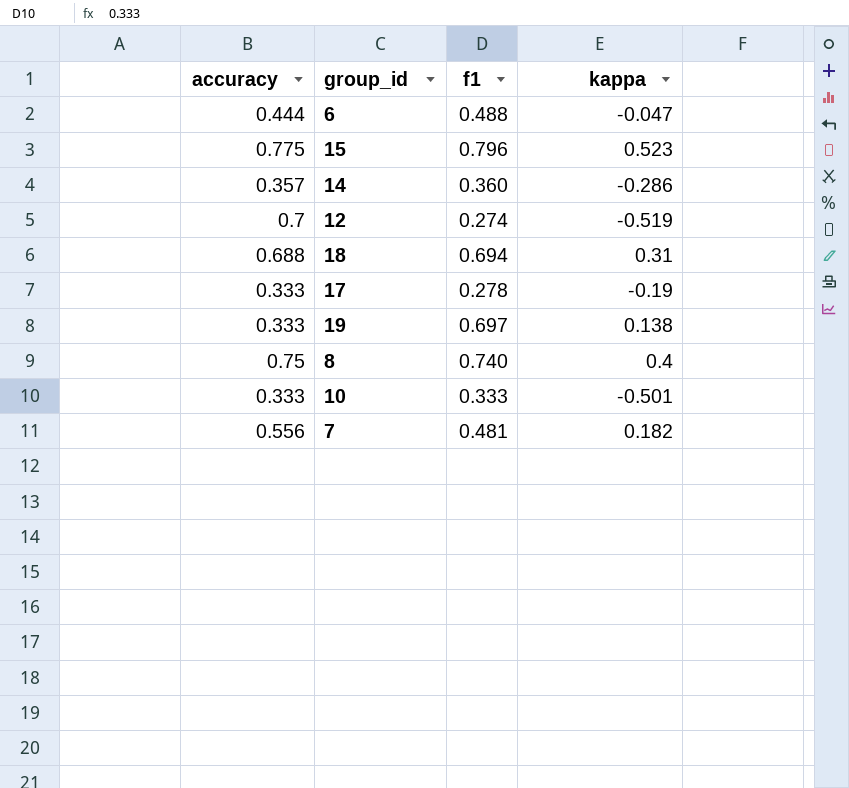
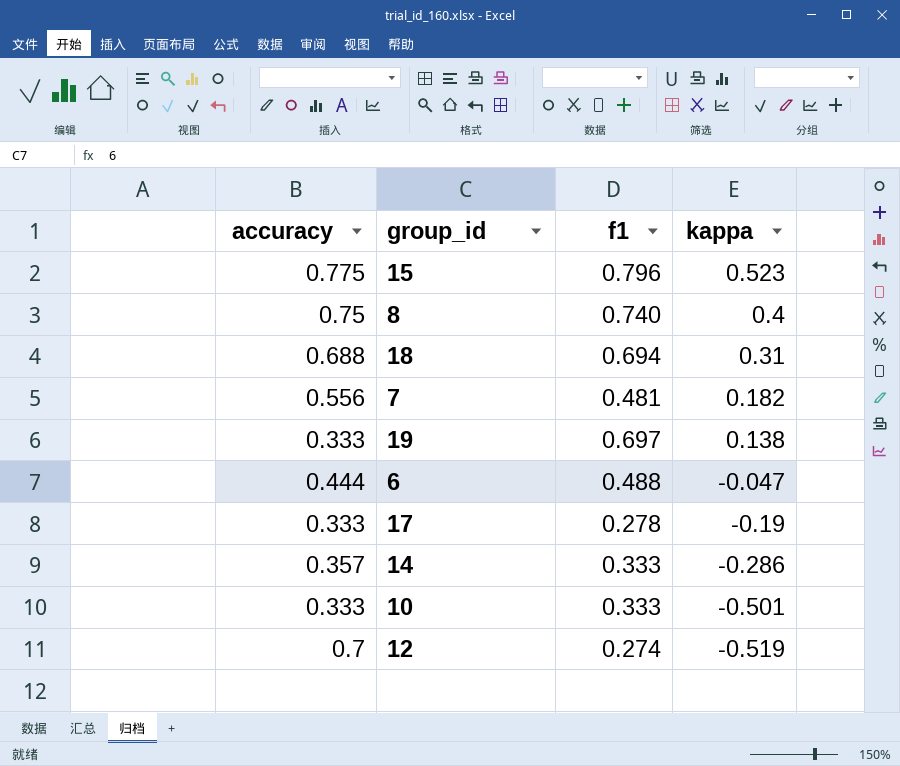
row order: none -> kappa descending
14 | f1: 0.360 -> 0.333

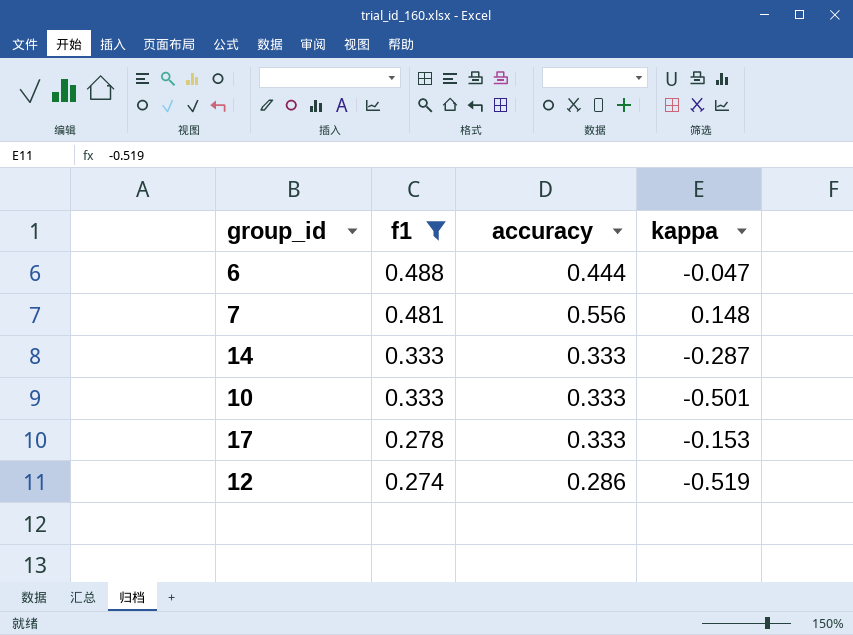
filter: none -> f1 <= 0.488
row order: kappa descending -> f1 descending
column accuracy | position: 1 -> 3
7 | kappa: 0.182 -> 0.148
14 | accuracy: 0.357 -> 0.333
14 | kappa: -0.286 -> -0.287
17 | kappa: -0.19 -> -0.153
12 | accuracy: 0.7 -> 0.286

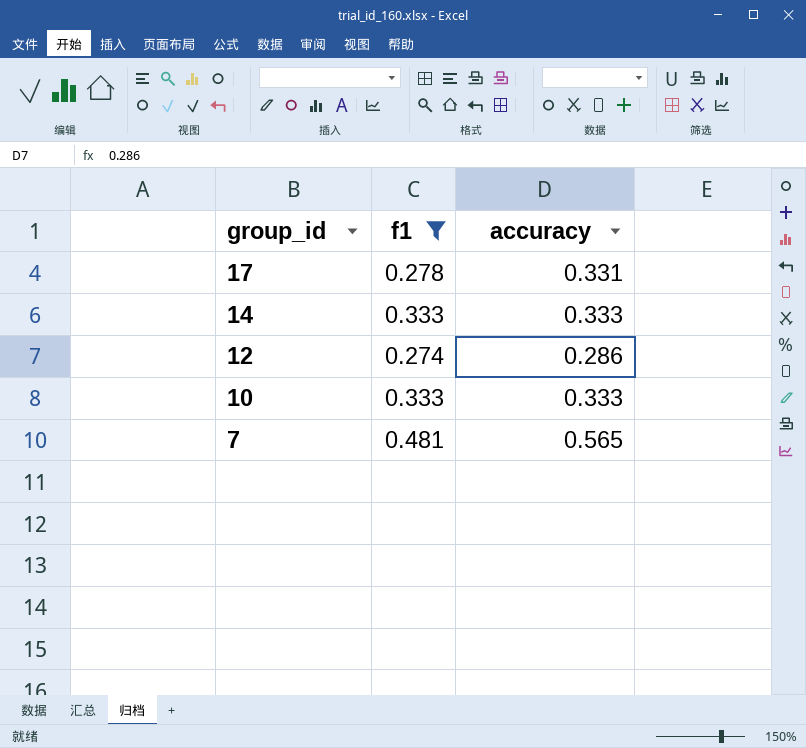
row order: f1 descending -> group_id descending
column kappa | position: 4 -> none
row 6: 0.488 | 0.444 | -0.047 -> none
17 | accuracy: 0.333 -> 0.331
7 | accuracy: 0.556 -> 0.565

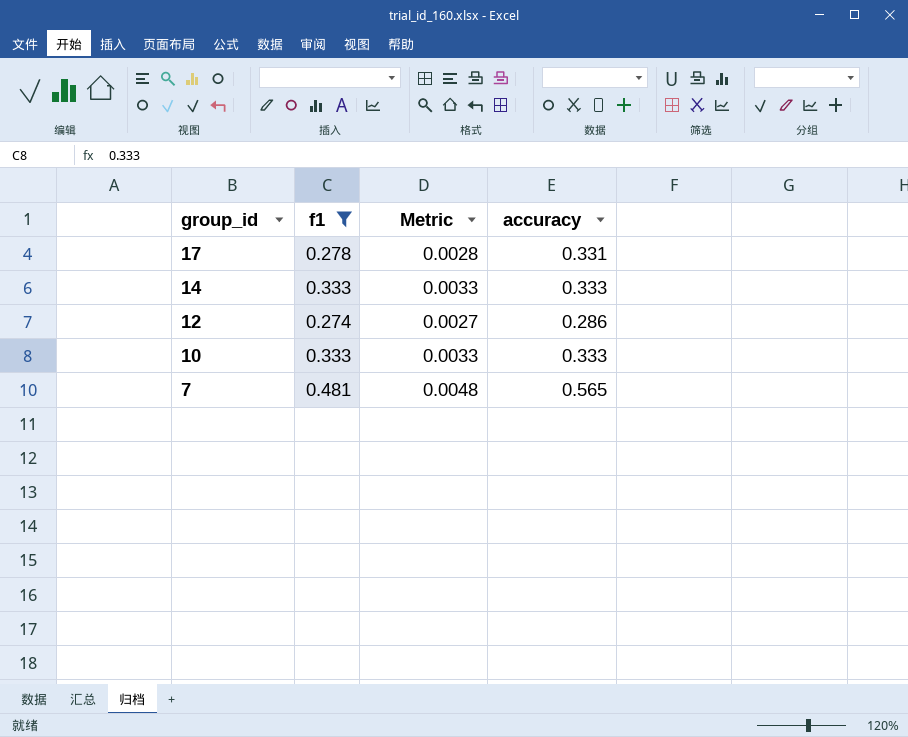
column Metric | formula: none -> [f1] * 0.01

